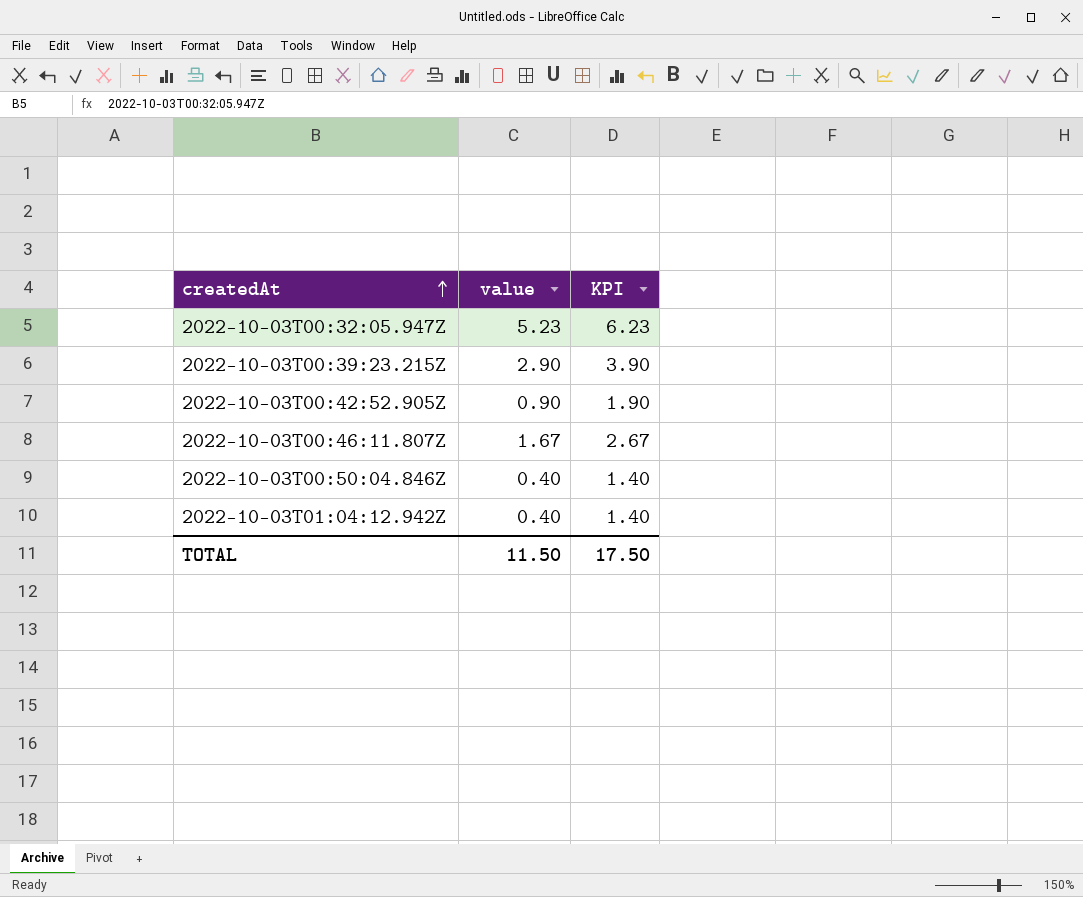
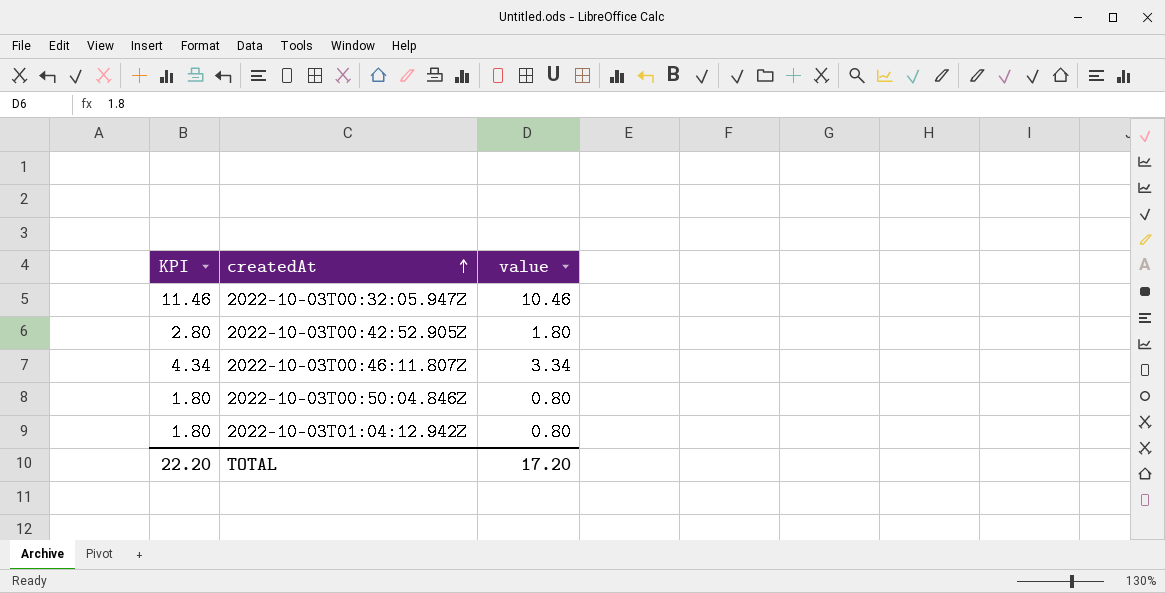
column KPI | position: 3 -> 1
row 2022-10-03T00:39:23.215Z: 2.90 | 3.90 -> none
2022-10-03T00:32:05.947Z | KPI: 6.23 -> 11.46
2022-10-03T00:32:05.947Z | value: 5.23 -> 10.46
2022-10-03T00:42:52.905Z | KPI: 1.90 -> 2.80
2022-10-03T00:42:52.905Z | value: 0.90 -> 1.80
2022-10-03T00:46:11.807Z | KPI: 2.67 -> 4.34
2022-10-03T00:46:11.807Z | value: 1.67 -> 3.34
2022-10-03T00:50:04.846Z | KPI: 1.40 -> 1.80
2022-10-03T00:50:04.846Z | value: 0.40 -> 0.80
2022-10-03T01:04:12.942Z | KPI: 1.40 -> 1.80
2022-10-03T01:04:12.942Z | value: 0.40 -> 0.80
TOTAL | KPI: 17.50 -> 22.20
TOTAL | value: 11.50 -> 17.20

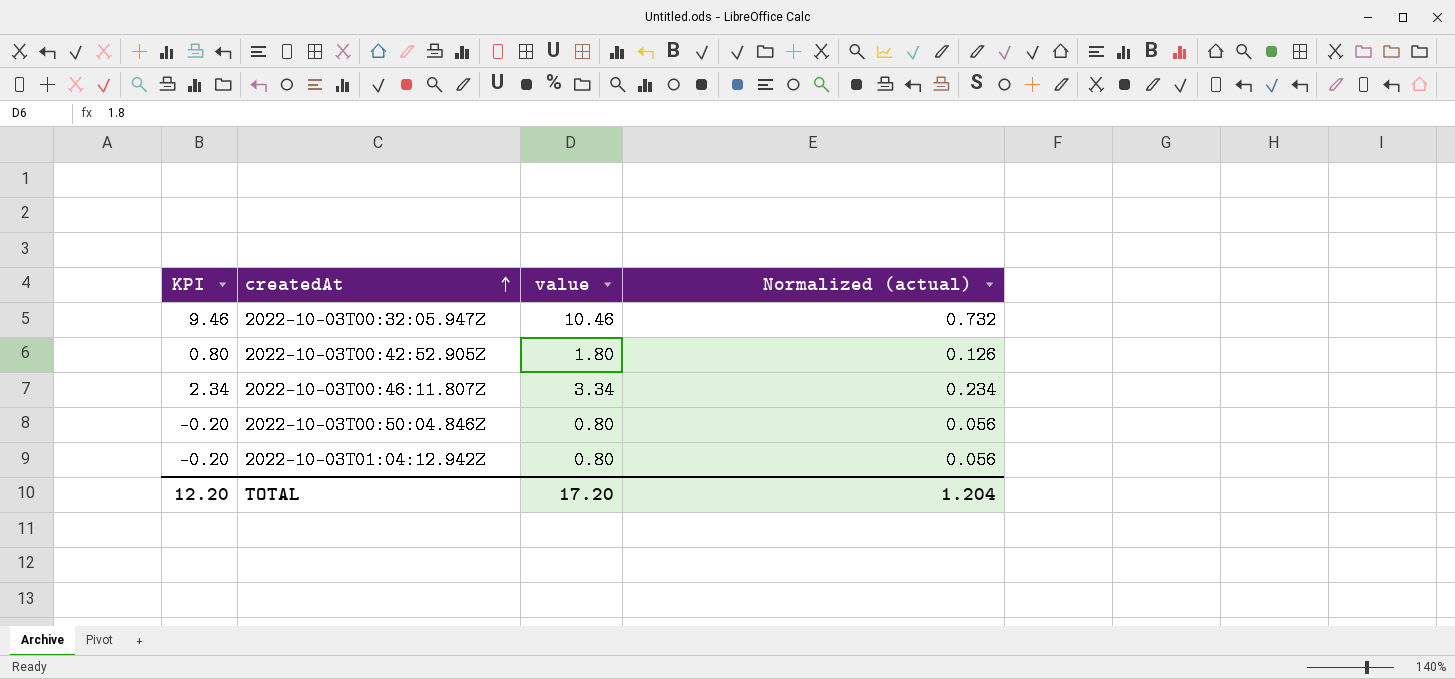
column KPI | formula: [value] + 1 -> [value] - 1
column Normalized (actual) | formula: none -> [value] * 0.07
TOTAL | KPI: 22.20 -> 12.20

